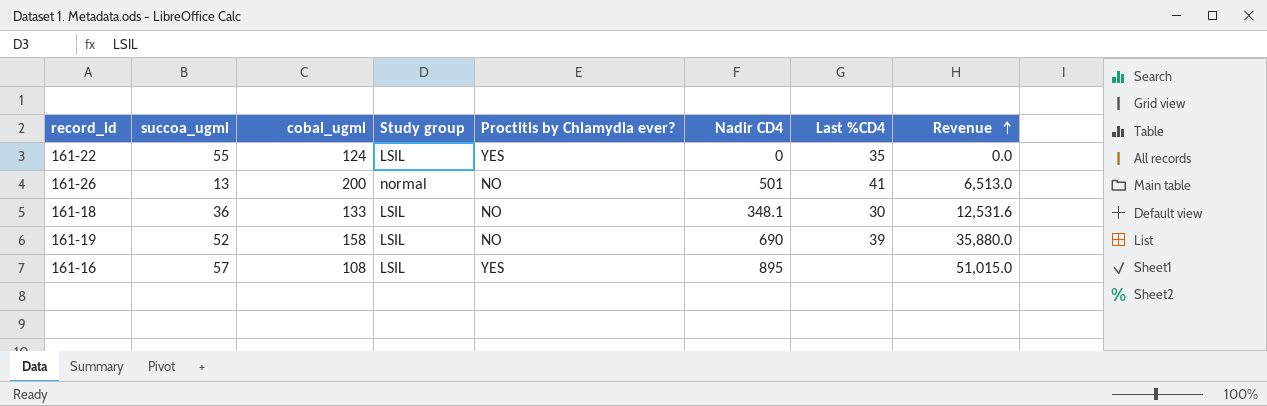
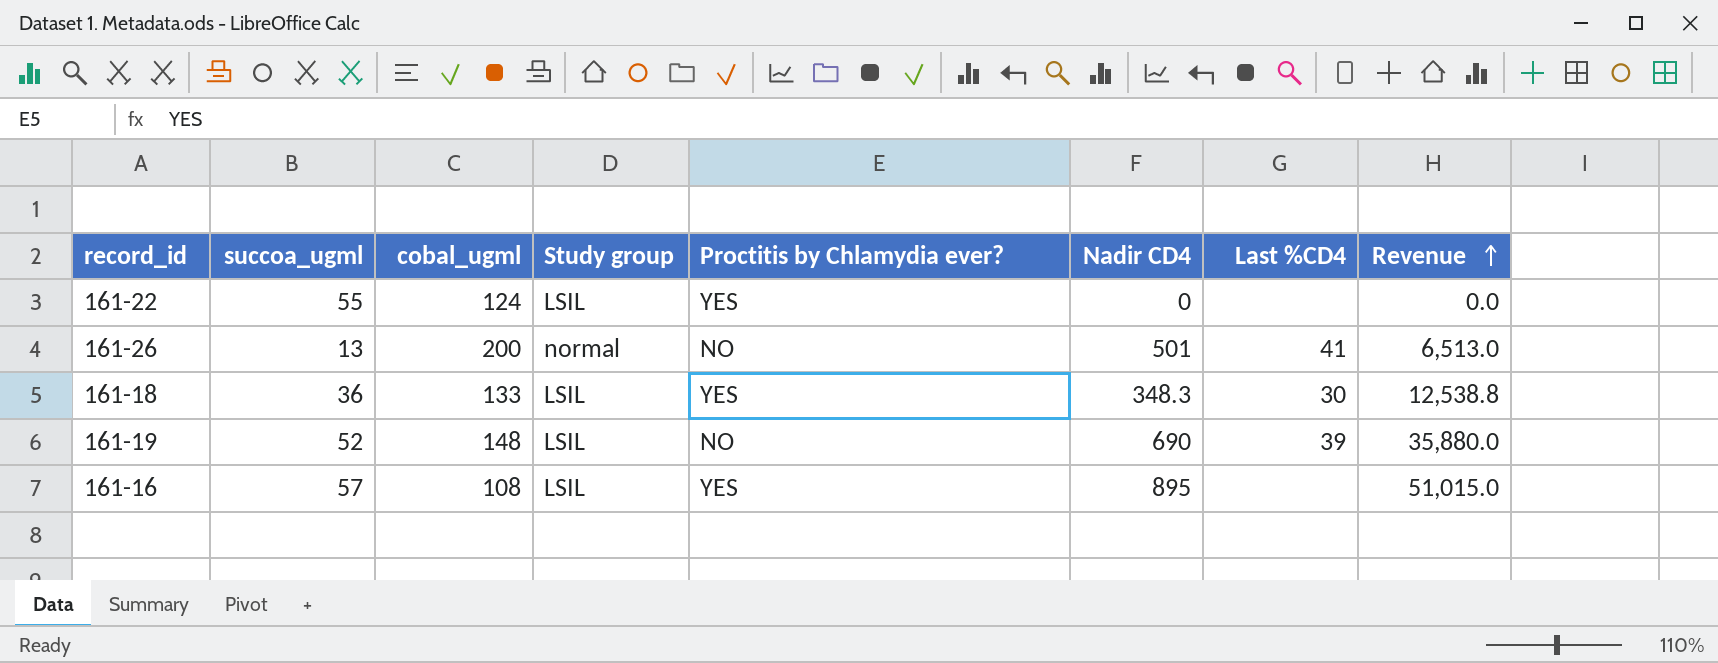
161-22 | Last %CD4: 35 -> none
161-18 | Proctitis by Chlamydia ever?: NO -> YES
161-18 | Nadir CD4: 348.1 -> 348.3
161-18 | Revenue: 12,531.6 -> 12,538.8
161-19 | cobal_ugml: 158 -> 148

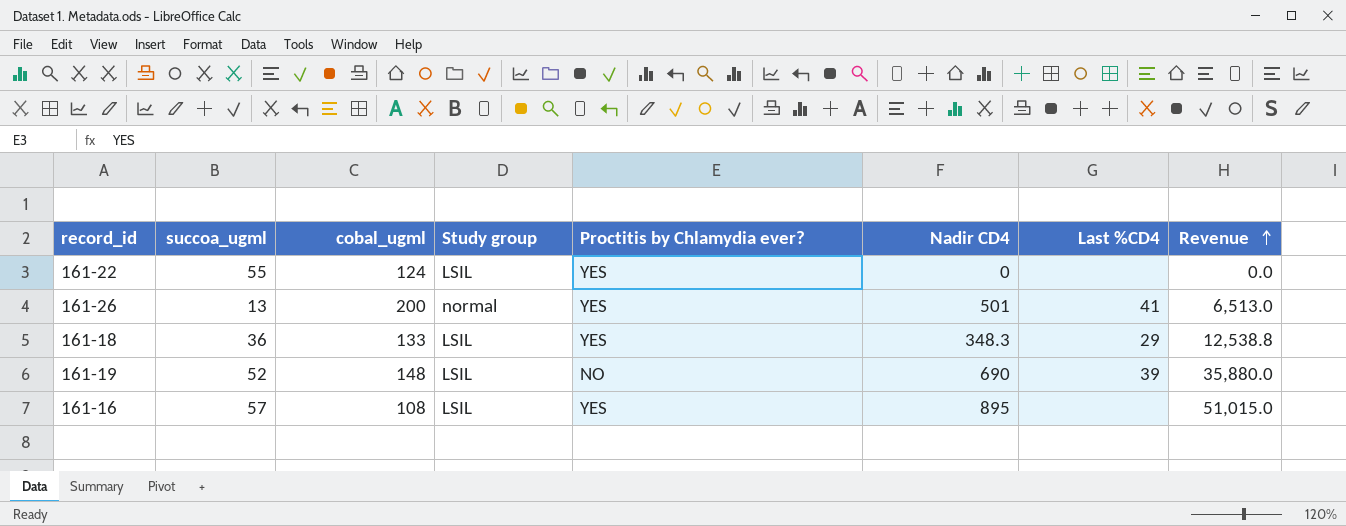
161-26 | Proctitis by Chlamydia ever?: NO -> YES
161-18 | Last %CD4: 30 -> 29

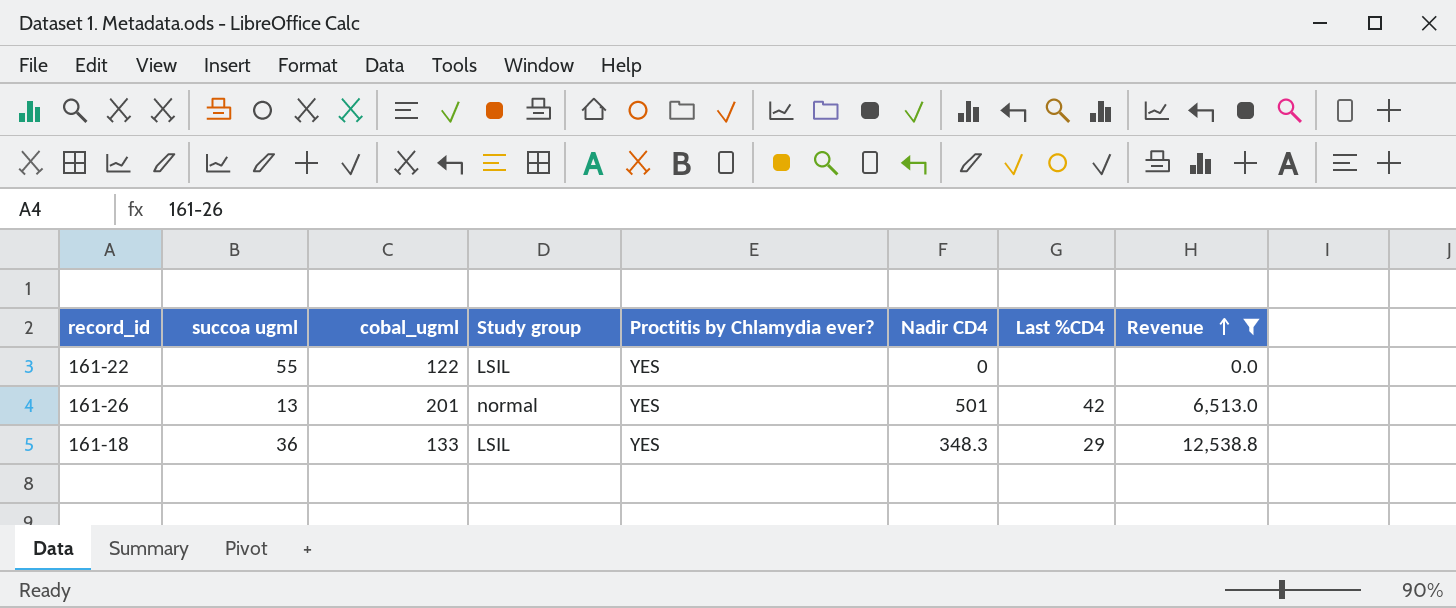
filter: none -> Revenue <= 12,538.8
column name: succoa_ugml -> succoa ugml
161-22 | cobal_ugml: 124 -> 122
161-26 | cobal_ugml: 200 -> 201
161-26 | Last %CD4: 41 -> 42

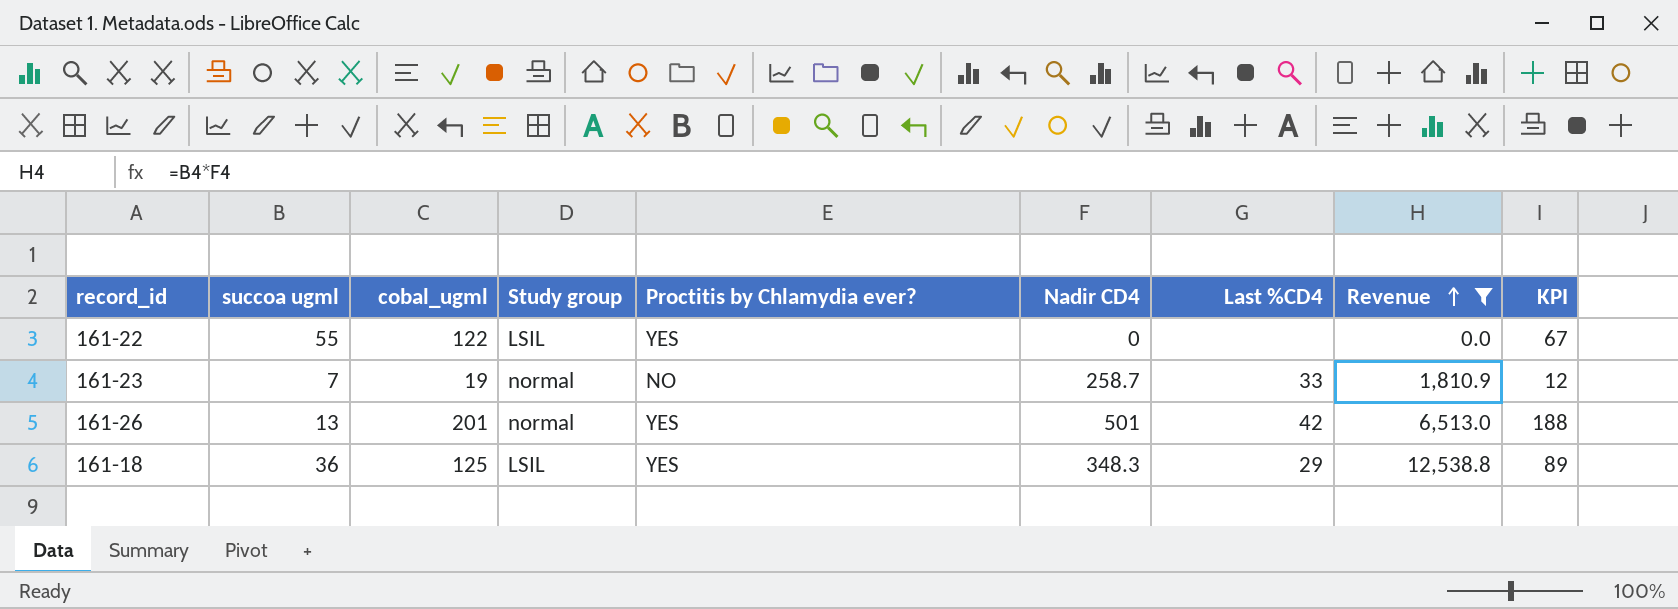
column KPI | formula: none -> [cobal_ugml] - [succoa ugml]
row 161-23: none -> 7 | 19 | normal | NO | 258.7 | 33 | 1,810.9 | 12
161-18 | cobal_ugml: 133 -> 125

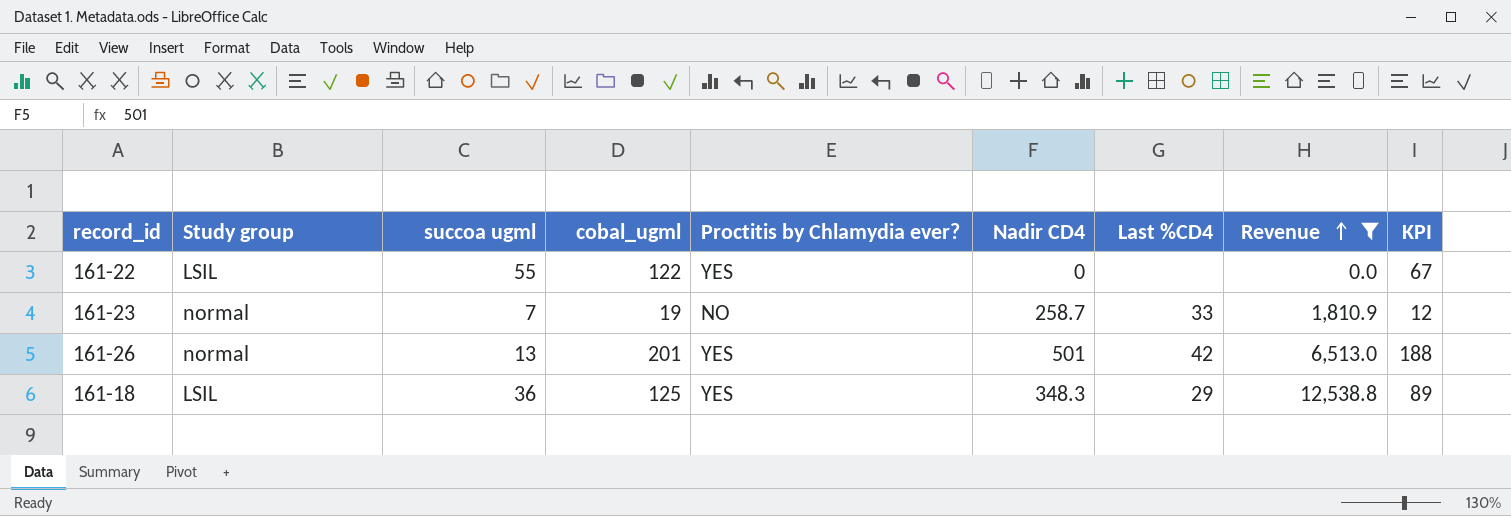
column Study group | position: 4 -> 2

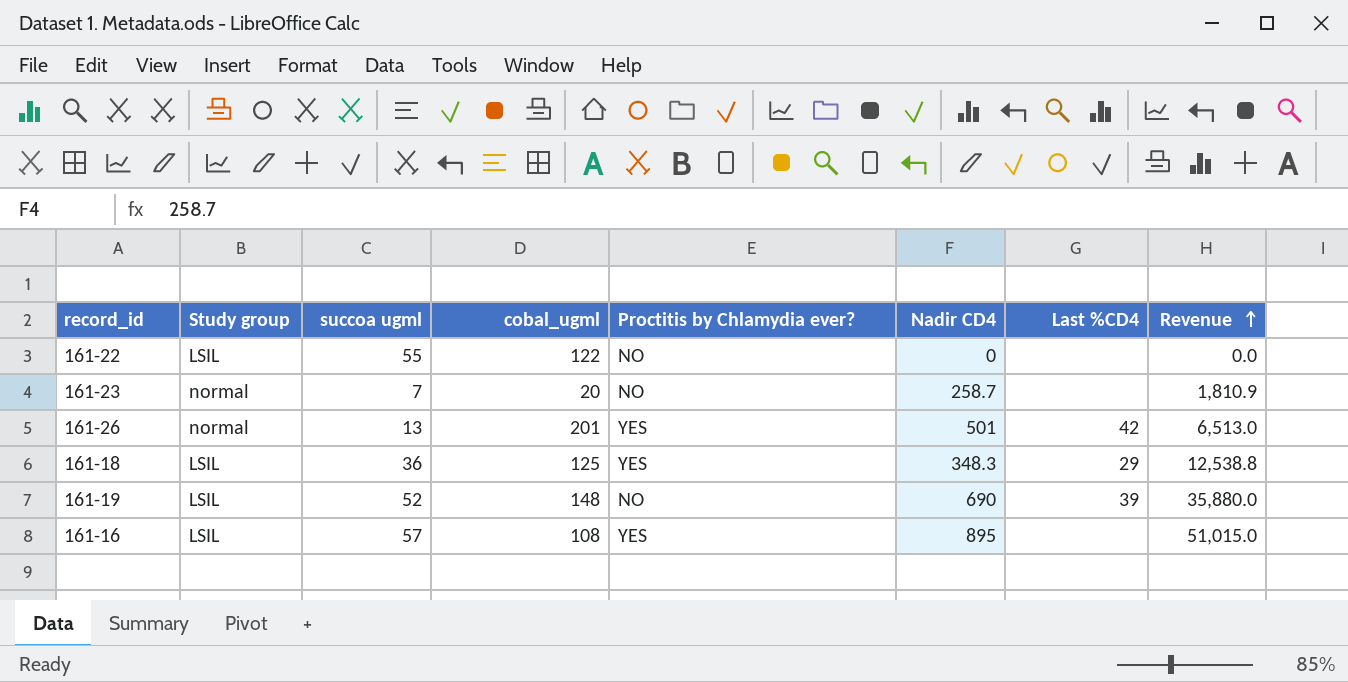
filter: Revenue <= 12,538.8 -> none
column KPI | formula: [cobal_ugml] - [succoa ugml] -> none
161-22 | Proctitis by Chlamydia ever?: YES -> NO
161-23 | cobal_ugml: 19 -> 20
161-23 | Last %CD4: 33 -> none

